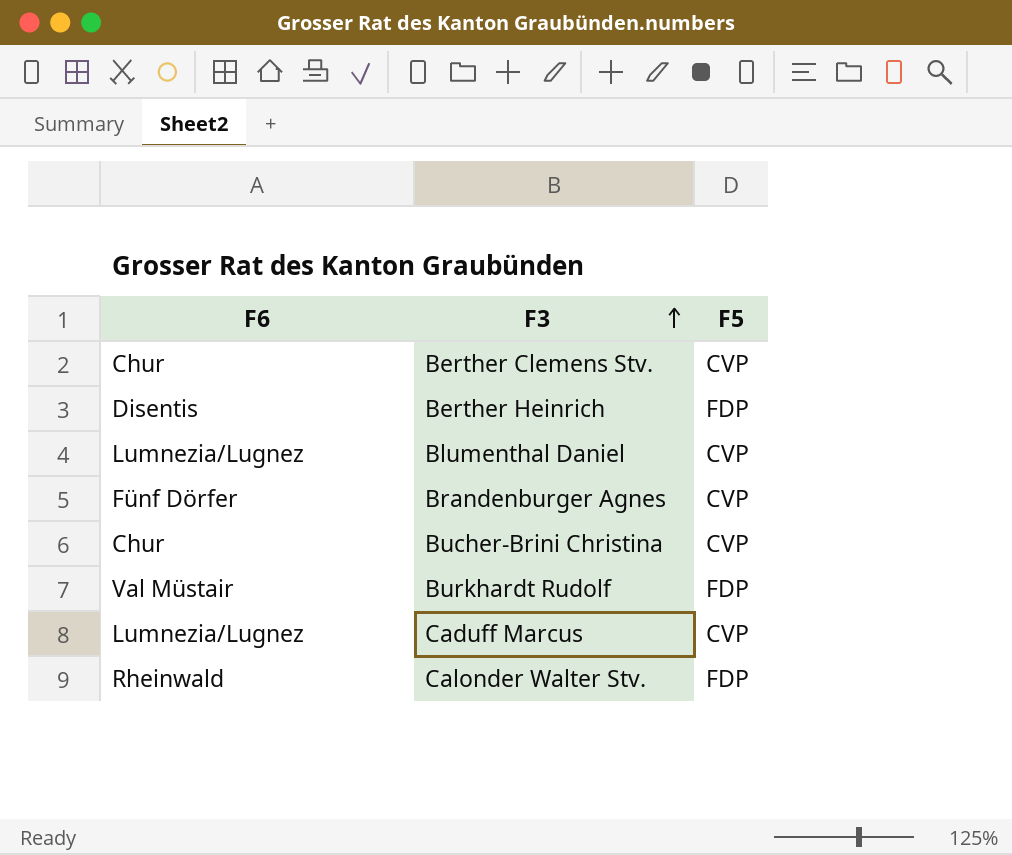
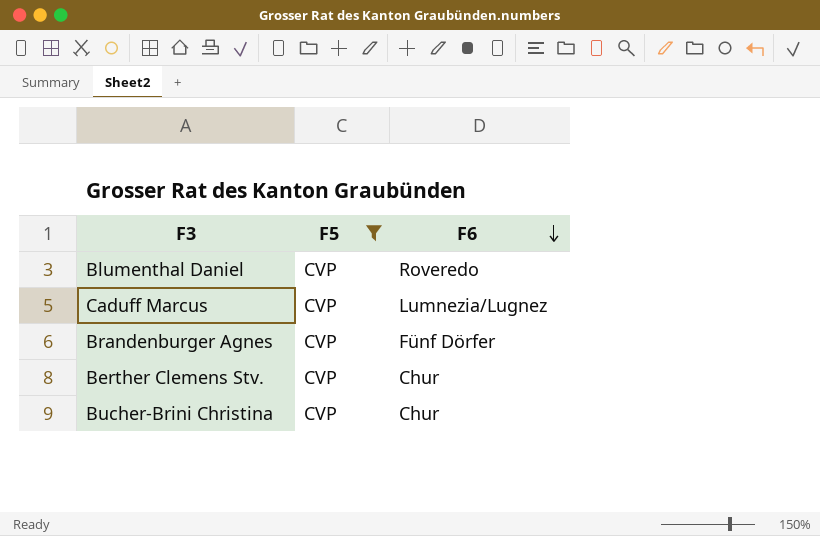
filter: none -> F5 = CVP
row order: F3 ascending -> F6 descending
column F6 | position: 1 -> 3
Blumenthal Daniel | F6: Lumnezia/Lugnez -> Roveredo

